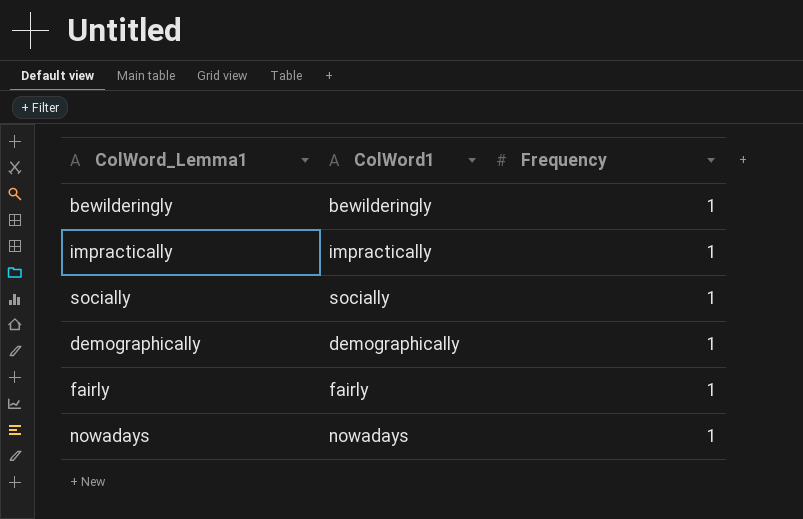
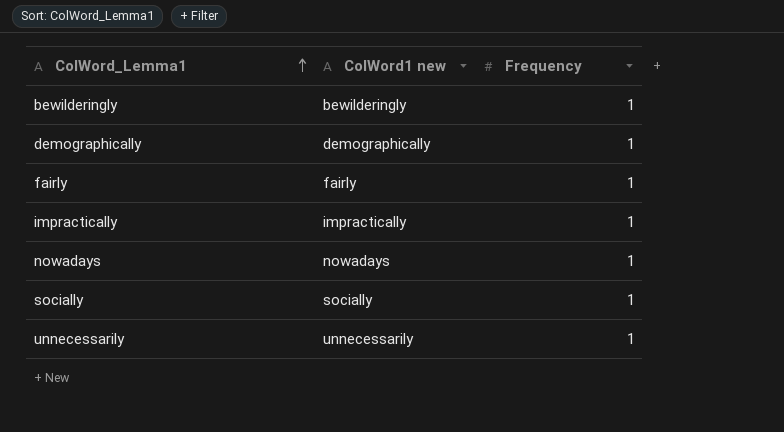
row order: none -> ColWord_Lemma1 ascending
column name: ColWord1 -> ColWord1 new
row unnecessarily: none -> unnecessarily | 1

